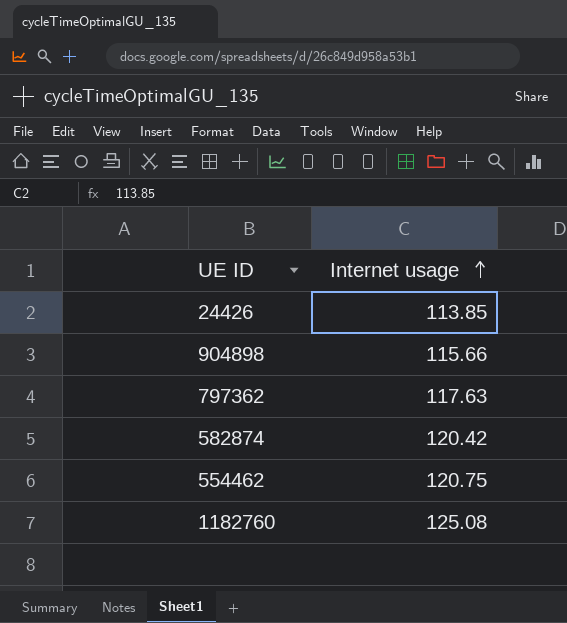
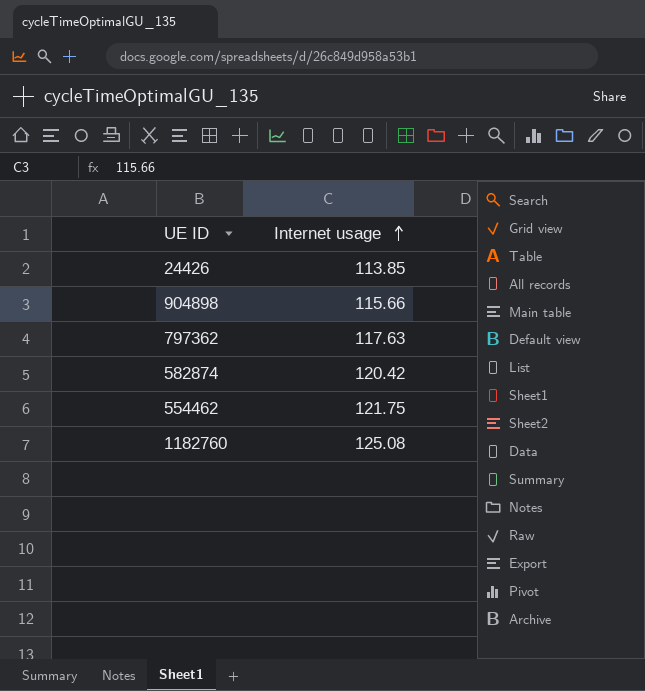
554462 | Internet usage: 120.75 -> 121.75

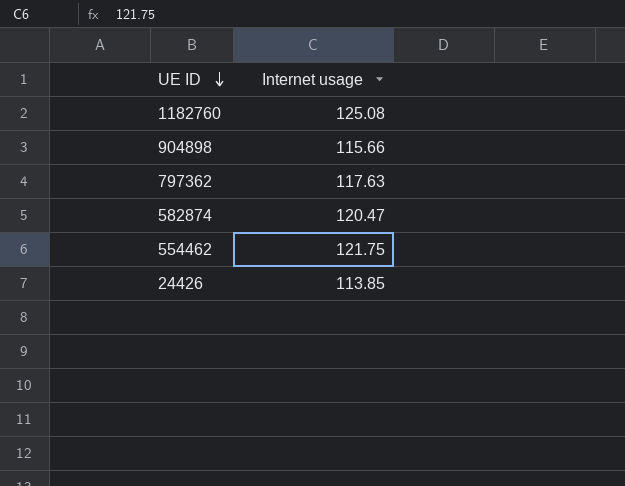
row order: Internet usage ascending -> UE ID descending
582874 | Internet usage: 120.42 -> 120.47

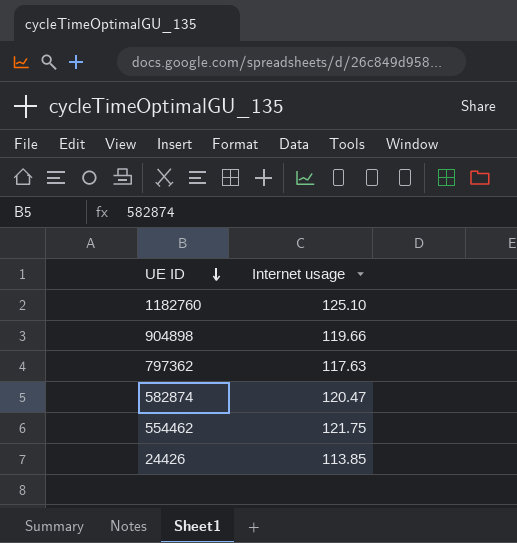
1182760 | Internet usage: 125.08 -> 125.10
904898 | Internet usage: 115.66 -> 119.66

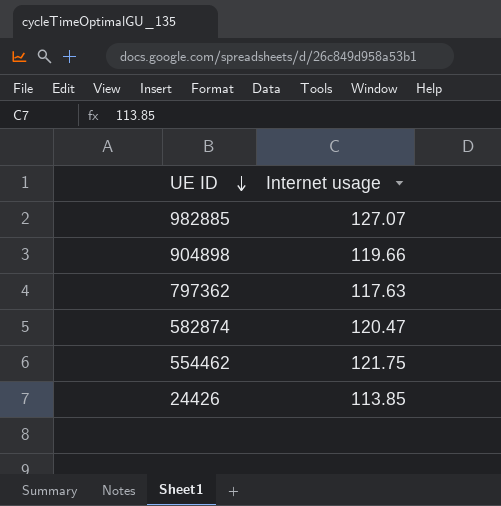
row 1182760: 125.10 -> none
row 982885: none -> 127.07

